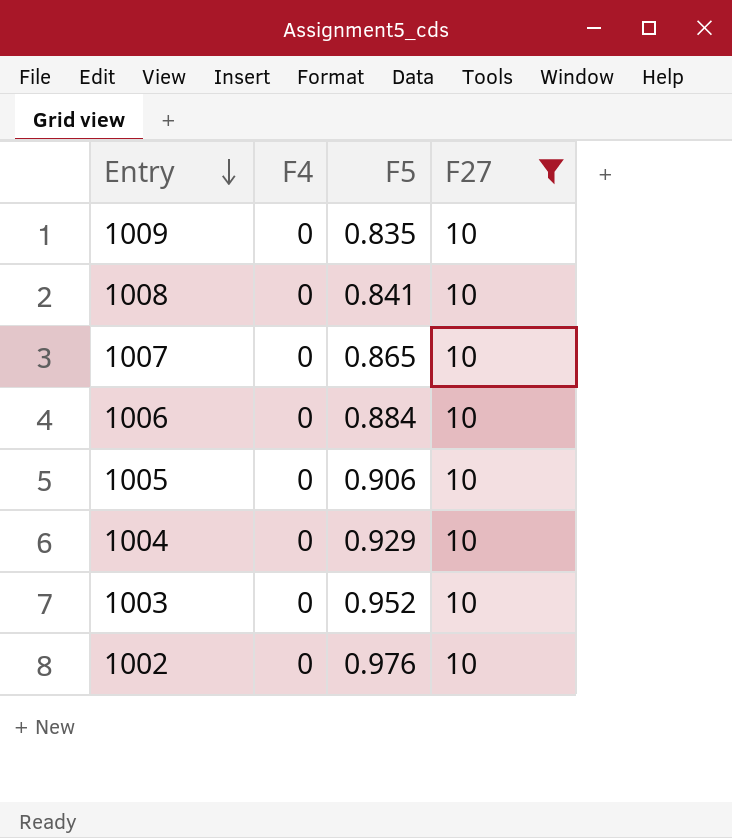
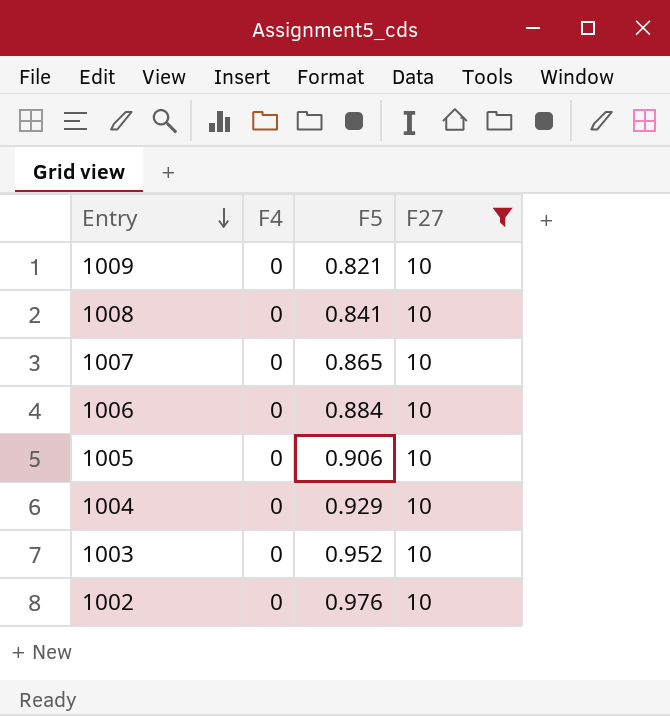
1009 | F5: 0.835 -> 0.821

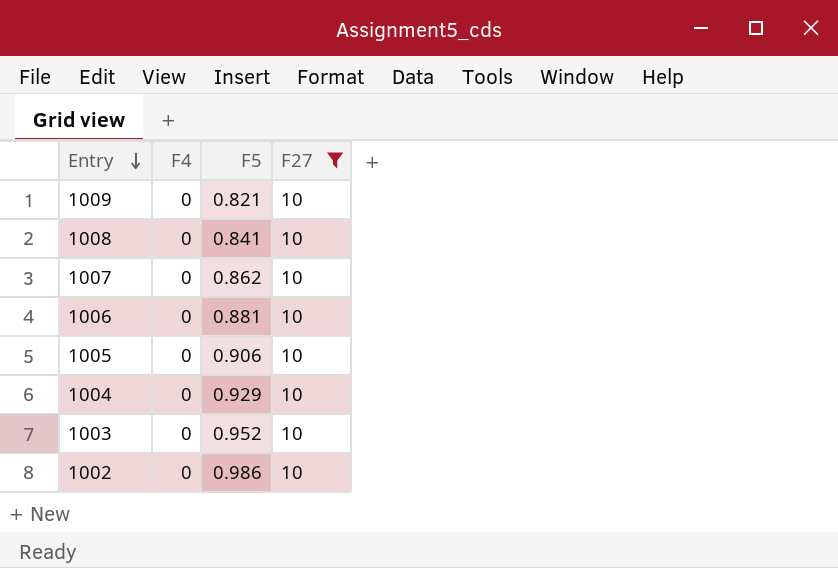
1007 | F5: 0.865 -> 0.862
1006 | F5: 0.884 -> 0.881
1002 | F5: 0.976 -> 0.986

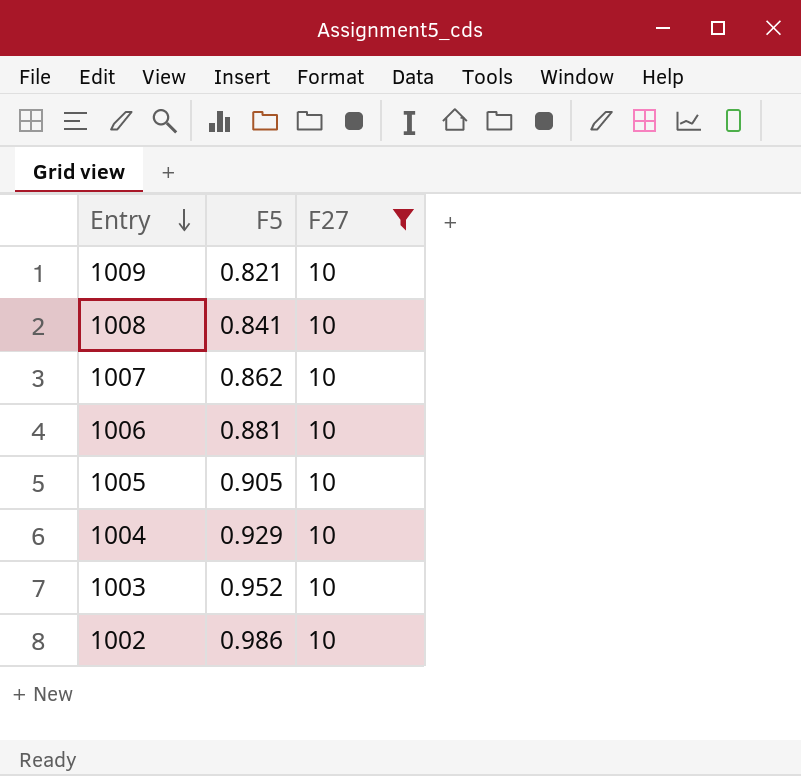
column F4 | position: 2 -> none
1005 | F5: 0.906 -> 0.905

